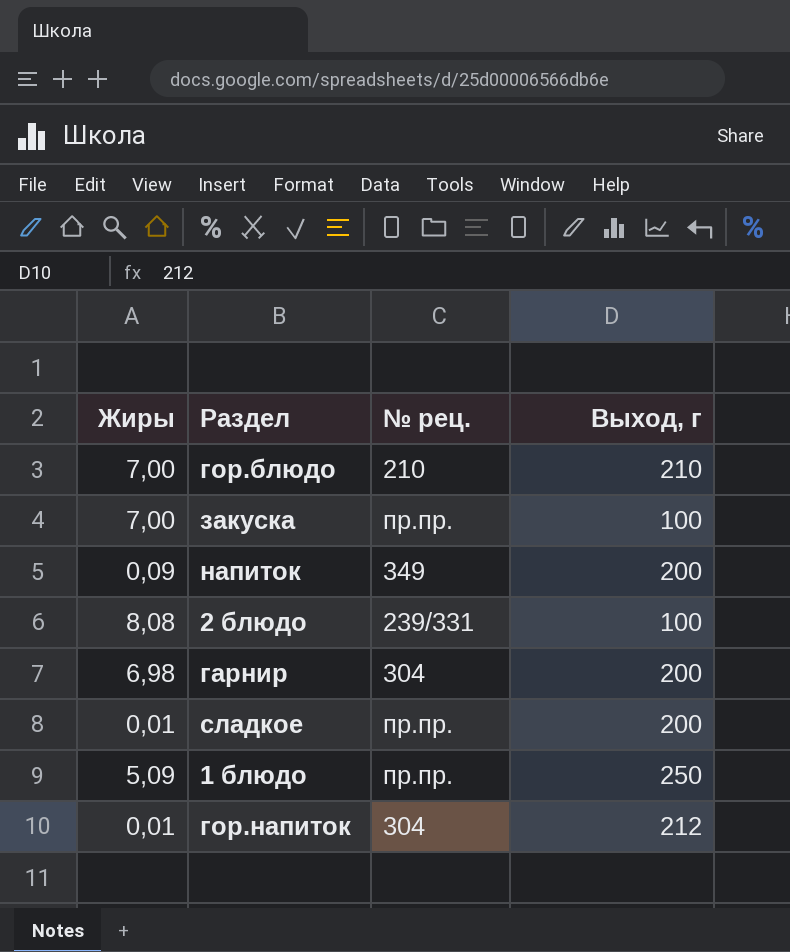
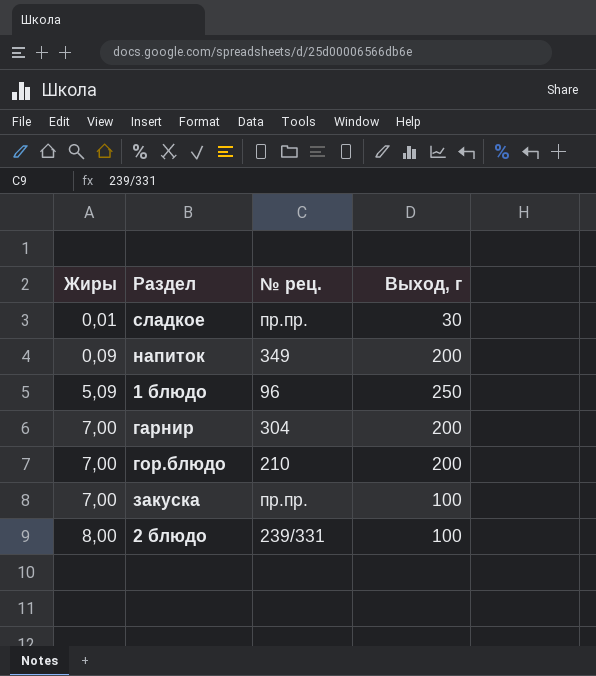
row order: none -> Жиры ascending
row гор.напиток: 0,01 | 304 | 212 -> none
сладкое | Выход, г: 200 -> 30
1 блюдо | № рец.: пр.пр. -> 96
гарнир | Жиры: 6,98 -> 7,00
гор.блюдо | Выход, г: 210 -> 200
2 блюдо | Жиры: 8,08 -> 8,00

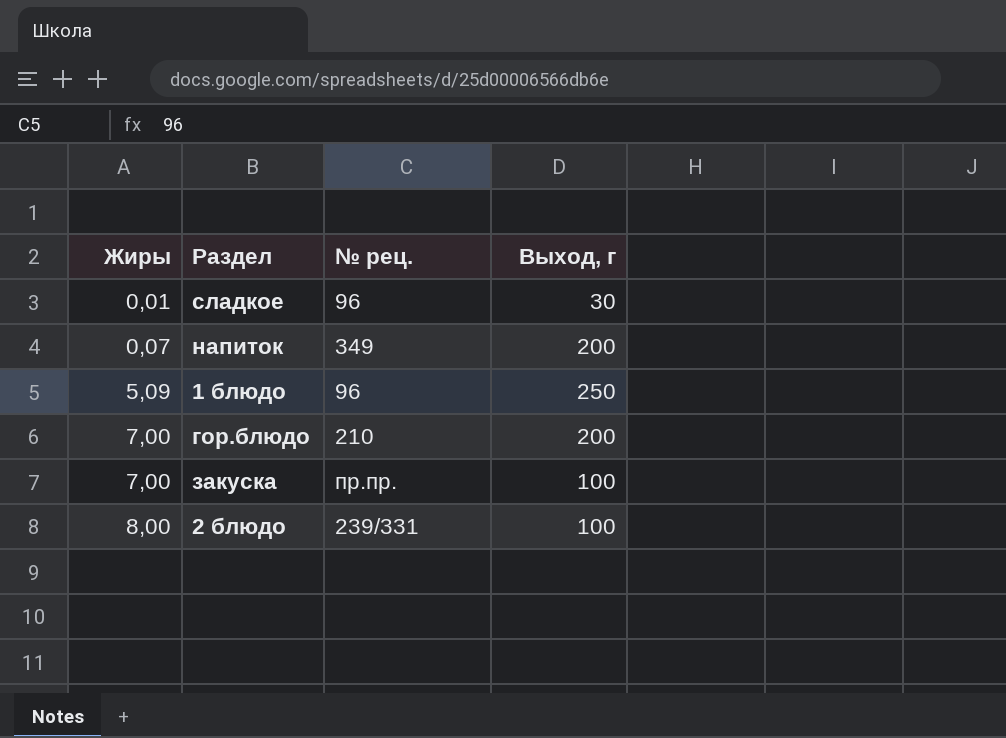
row гарнир: 7,00 | 304 | 200 -> none
сладкое | № рец.: пр.пр. -> 96
напиток | Жиры: 0,09 -> 0,07

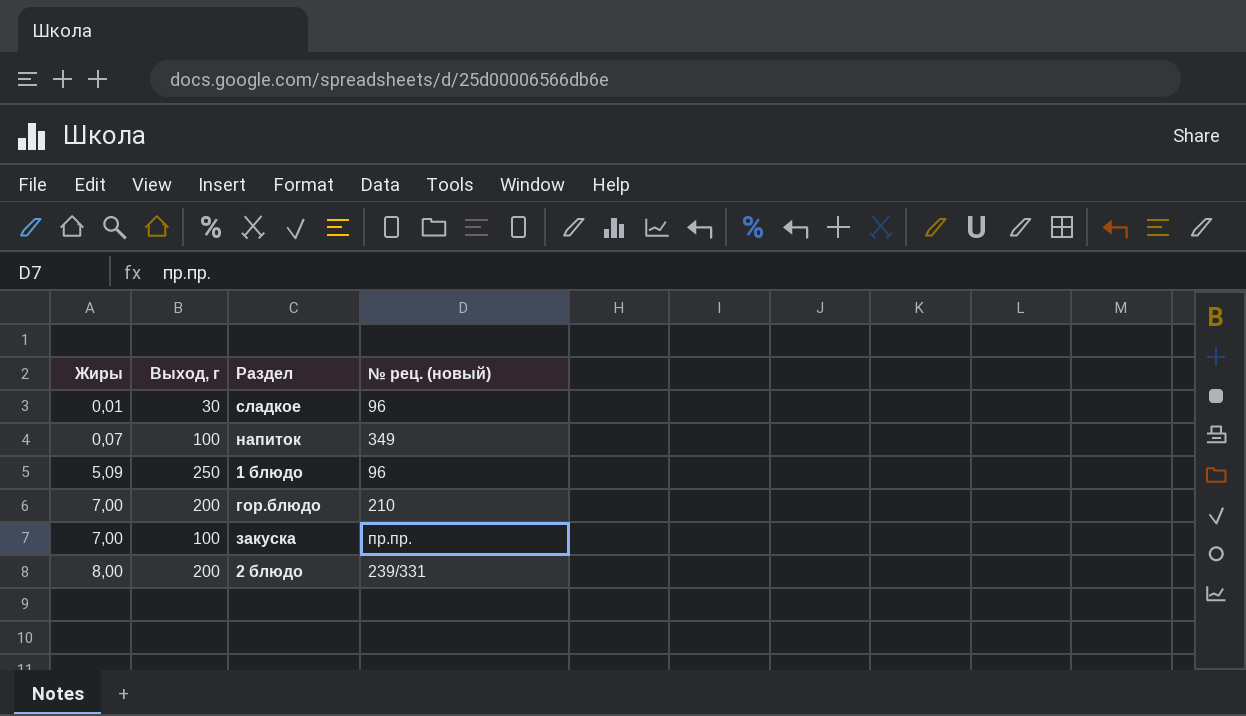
column Выход, г | position: 4 -> 2
column name: № рец. -> № рец. (новый)
напиток | Выход, г: 200 -> 100
2 блюдо | Выход, г: 100 -> 200

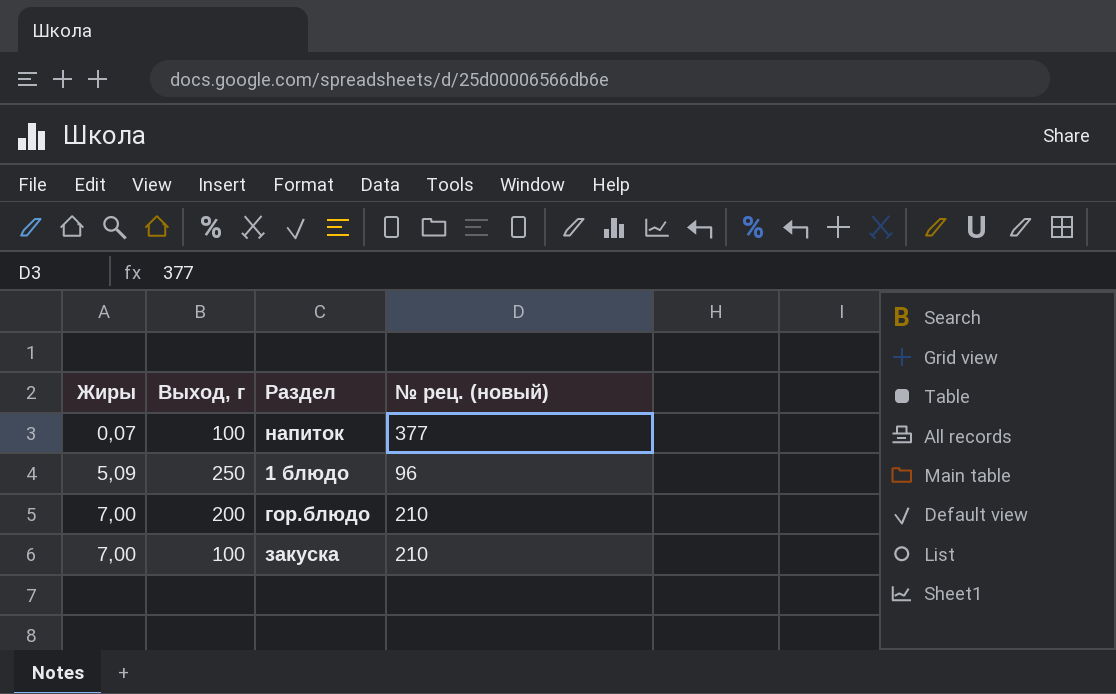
row сладкое: 0,01 | 30 | 96 -> none
row 2 блюдо: 8,00 | 200 | 239/331 -> none
напиток | № рец. (новый): 349 -> 377
закуска | № рец. (новый): пр.пр. -> 210

